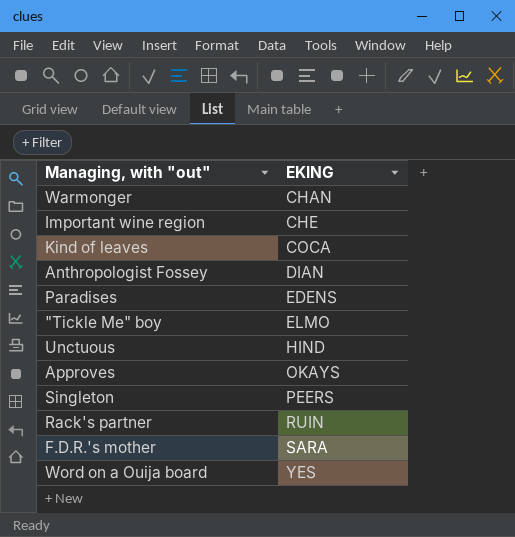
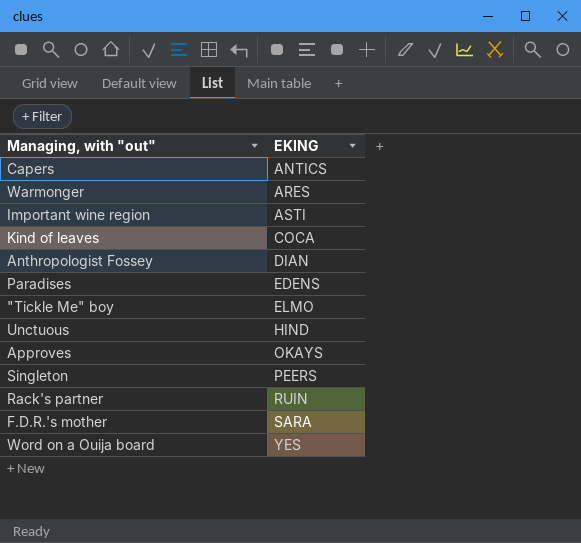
row Capers: none -> ANTICS
Warmonger | EKING: CHAN -> ARES
Important wine region | EKING: CHE -> ASTI

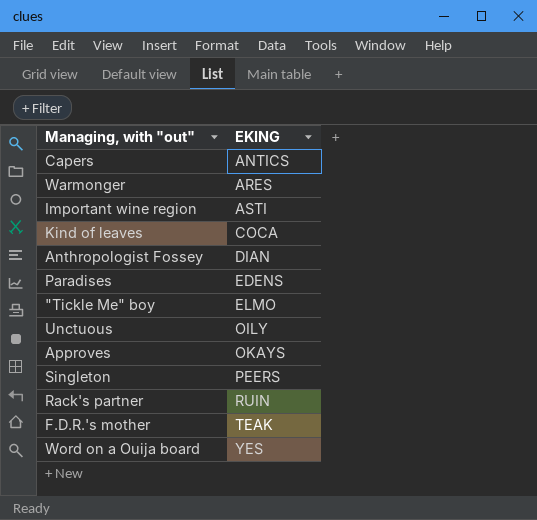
Unctuous | EKING: HIND -> OILY
F.D.R.'s mother | EKING: SARA -> TEAK

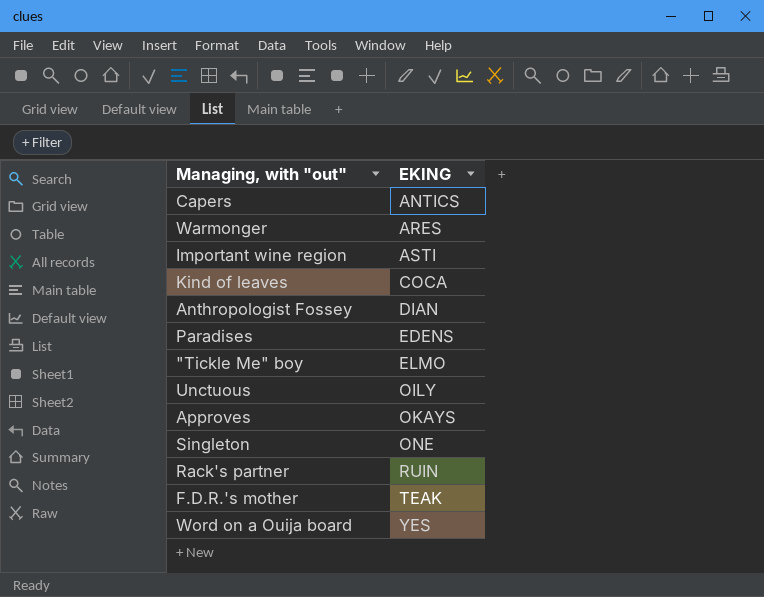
Singleton | EKING: PEERS -> ONE

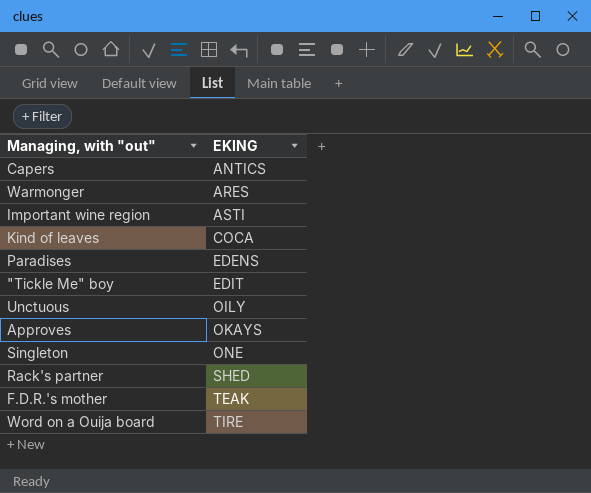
row Anthropologist Fossey: DIAN -> none
"Tickle Me" boy | EKING: ELMO -> EDIT
Rack's partner | EKING: RUIN -> SHED
Word on a Ouija board | EKING: YES -> TIRE

